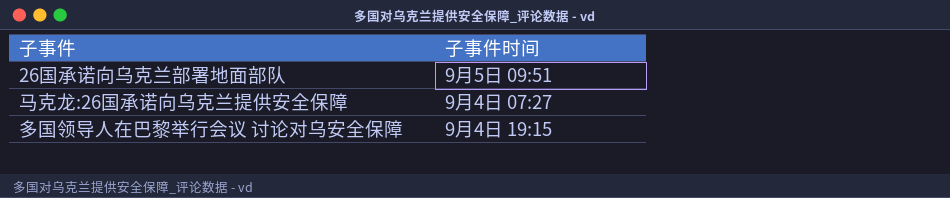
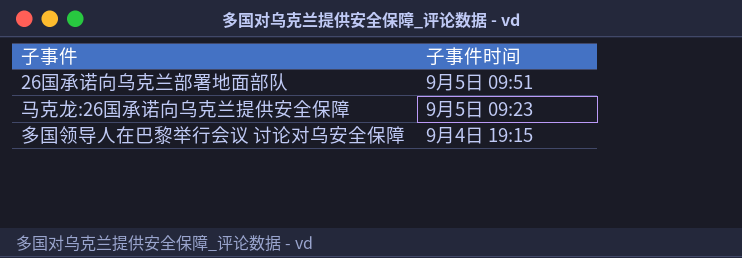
马克龙:26国承诺向乌克兰提供安全保障 | 子事件时间: 9月4日 07:27 -> 9月5日 09:23

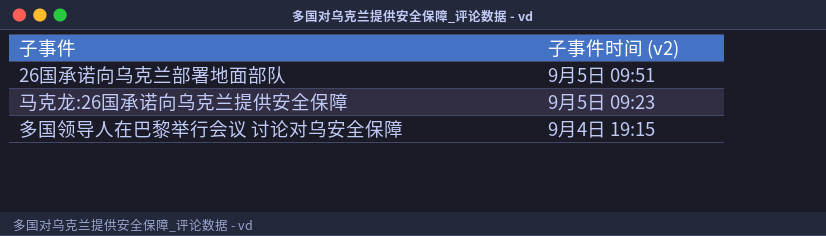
column name: 子事件时间 -> 子事件时间 (v2)

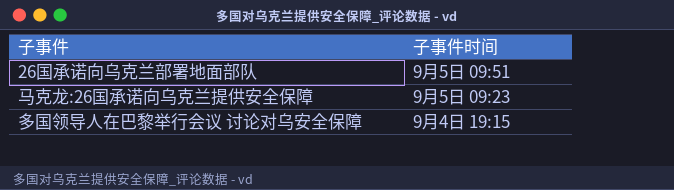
column name: 子事件时间 (v2) -> 子事件时间

